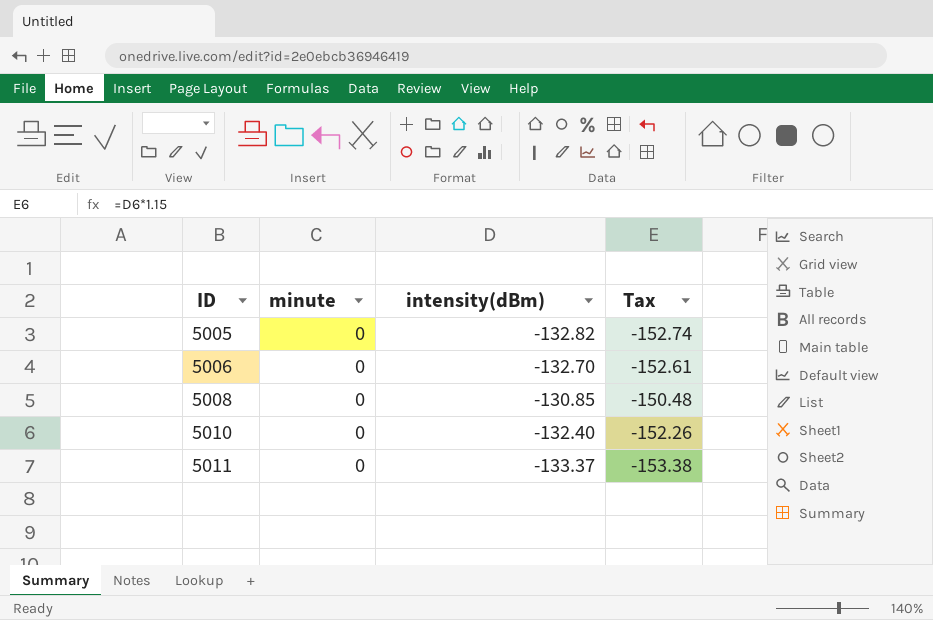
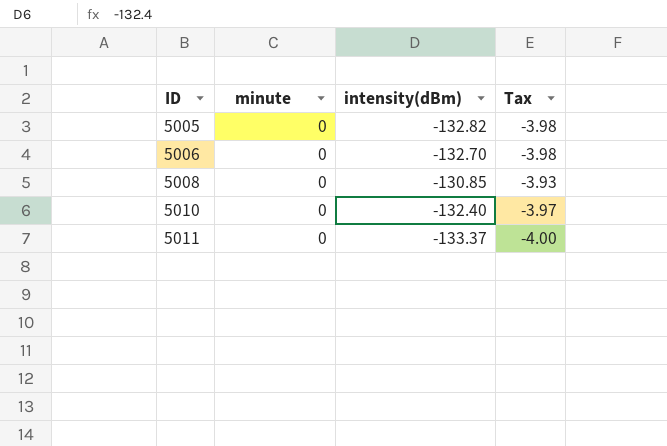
column Tax | formula: [intensity(dBm)] * 1.15 -> [intensity(dBm)] * 0.03

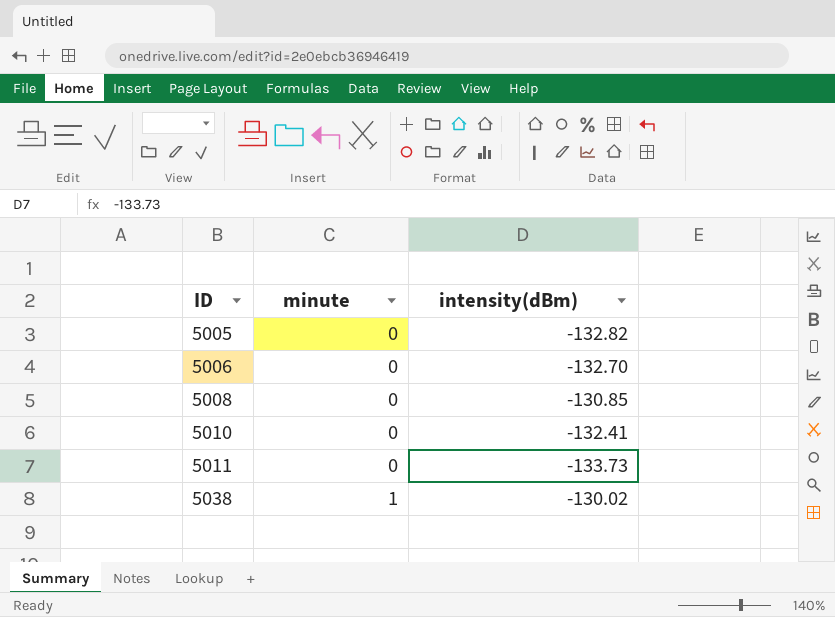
column Tax | formula: [intensity(dBm)] * 0.03 -> none
5010 | intensity(dBm): -132.40 -> -132.41
5011 | intensity(dBm): -133.37 -> -133.73
row 5038: none -> 1 | -130.02

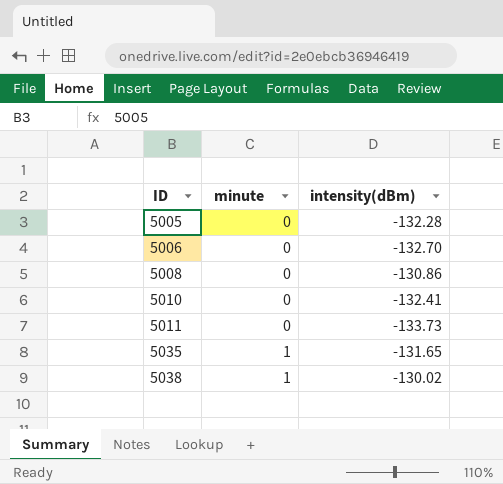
5005 | intensity(dBm): -132.82 -> -132.28
5008 | intensity(dBm): -130.85 -> -130.86
row 5035: none -> 1 | -131.65

